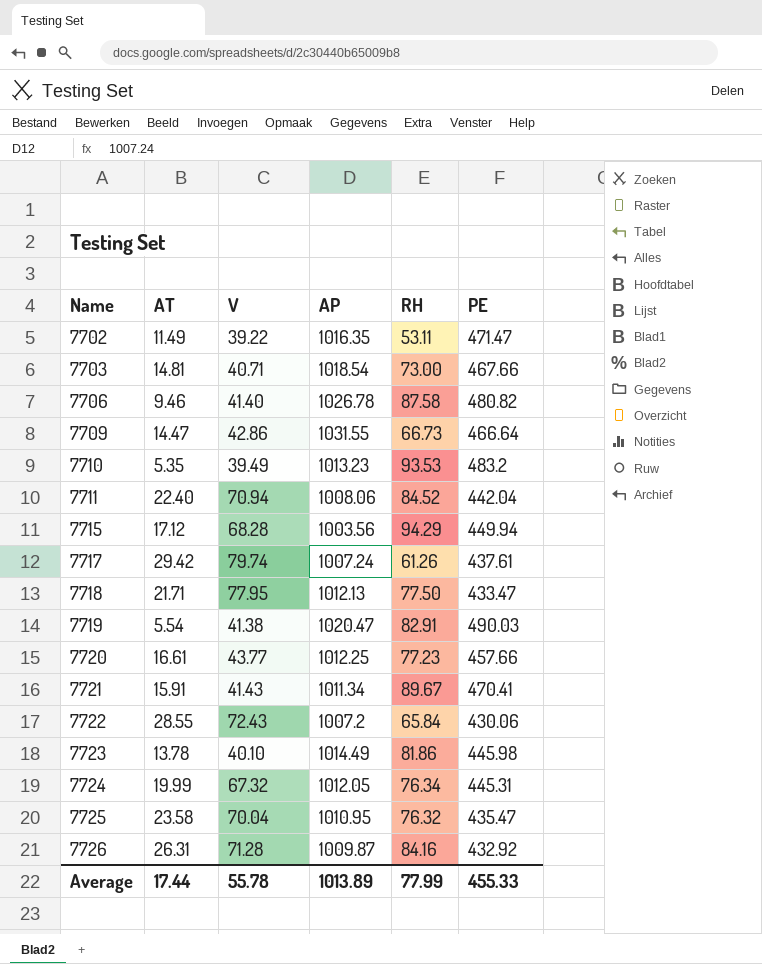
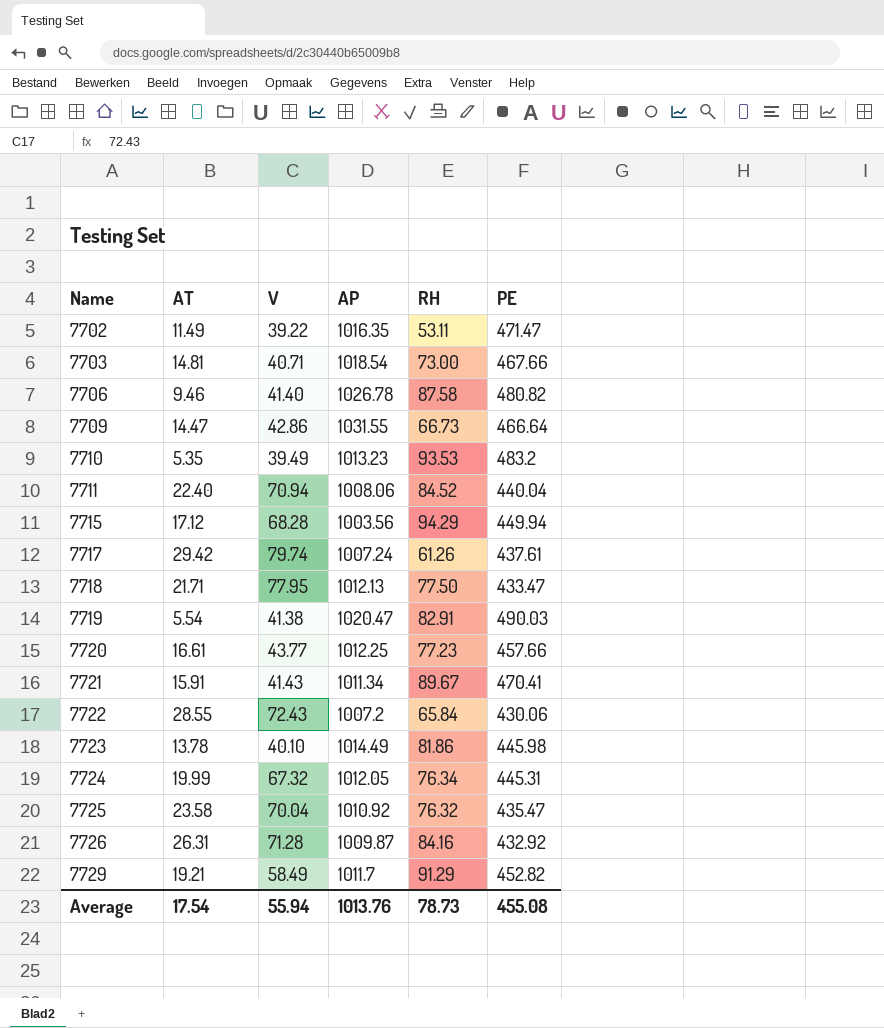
7711 | PE: 442.04 -> 440.04
7725 | AP: 1010.95 -> 1010.92
row 7729: none -> 19.21 | 58.49 | 1011.7 | 91.29 | 452.82
Average | AT: 17.44 -> 17.54
Average | V: 55.78 -> 55.94
Average | AP: 1013.89 -> 1013.76
Average | RH: 77.99 -> 78.73
Average | PE: 455.33 -> 455.08

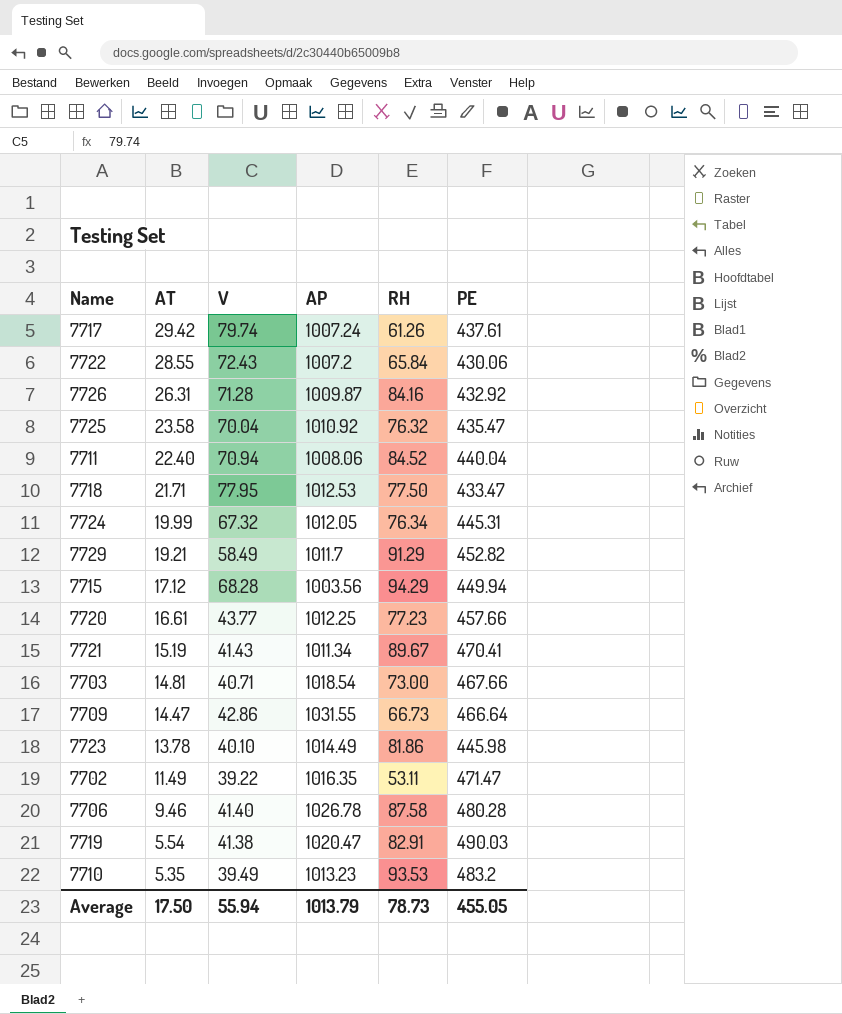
row order: Name ascending -> AT descending
7718 | AP: 1012.13 -> 1012.53
7721 | AT: 15.91 -> 15.19
7706 | PE: 480.82 -> 480.28
Average | AT: 17.54 -> 17.50
Average | AP: 1013.76 -> 1013.79
Average | PE: 455.08 -> 455.05

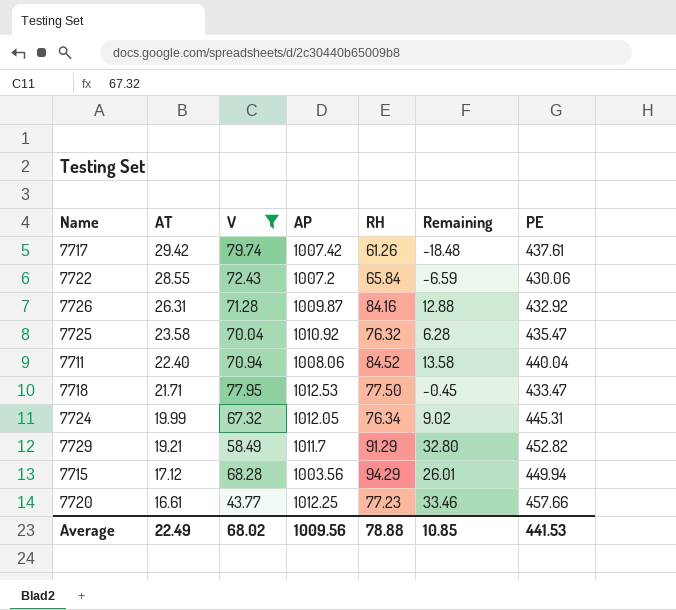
filter: none -> V >= 43.77
column Remaining | formula: none -> [RH] - [V]
7717 | AP: 1007.24 -> 1007.42
Average | AT: 17.50 -> 22.49
Average | V: 55.94 -> 68.02
Average | AP: 1013.79 -> 1009.56
Average | RH: 78.73 -> 78.88
Average | PE: 455.05 -> 441.53

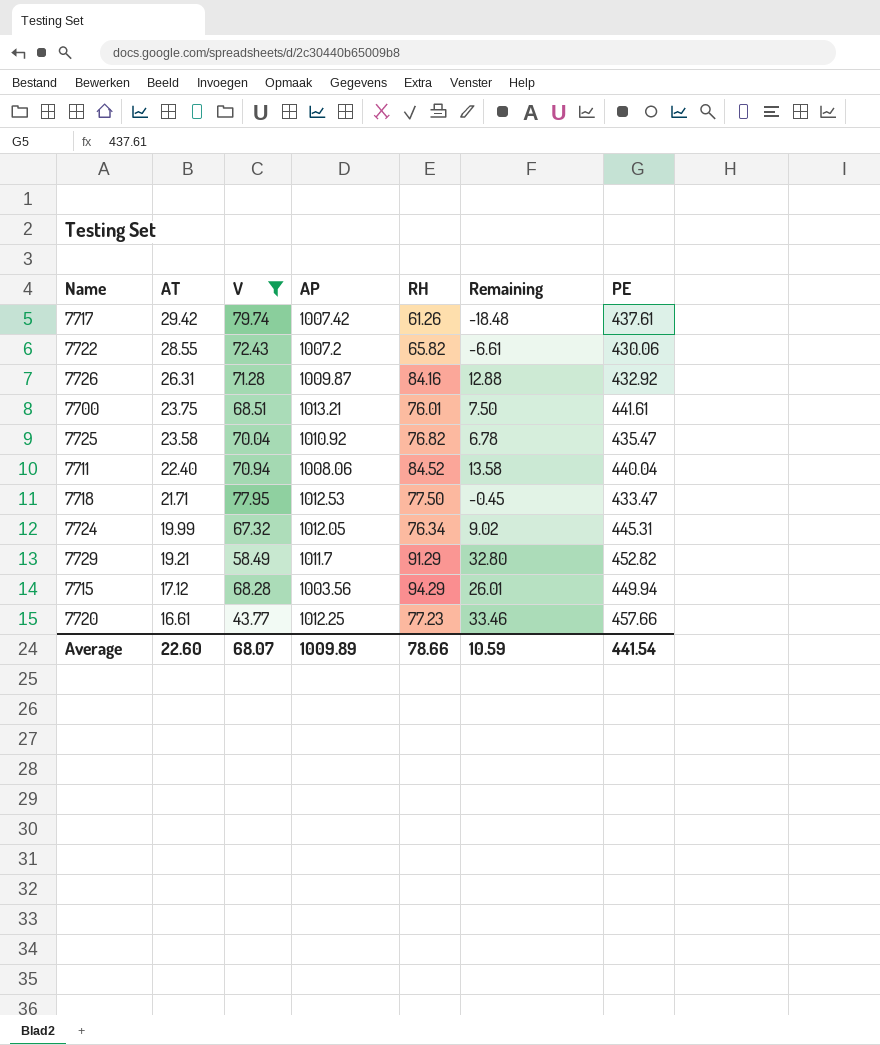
7722 | RH: 65.84 -> 65.82
7722 | Remaining: -6.59 -> -6.61
row 7700: none -> 23.75 | 68.51 | 1013.21 | 76.01 | 7.50 | 441.61
7725 | RH: 76.32 -> 76.82
7725 | Remaining: 6.28 -> 6.78
Average | AT: 22.49 -> 22.60
Average | V: 68.02 -> 68.07
Average | AP: 1009.56 -> 1009.89
Average | RH: 78.88 -> 78.66
Average | Remaining: 10.85 -> 10.59
Average | PE: 441.53 -> 441.54

